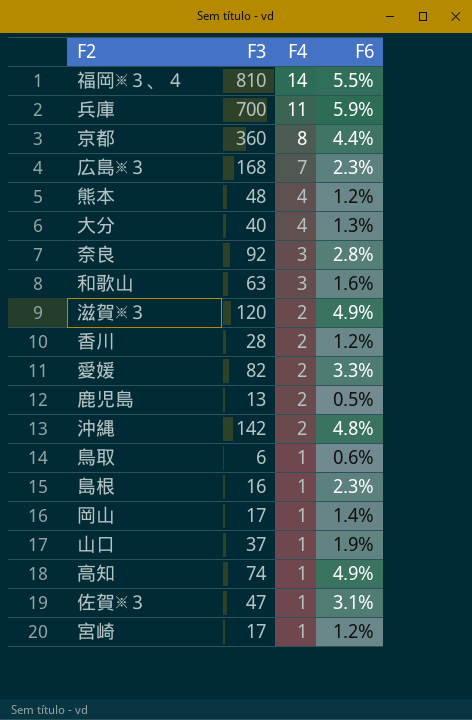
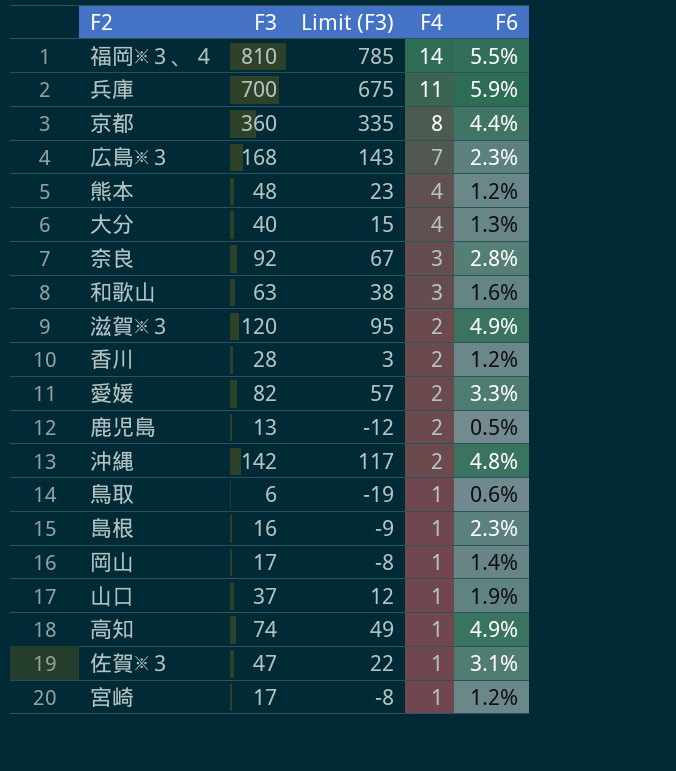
column Limit (F3) | formula: none -> [F3] - 25

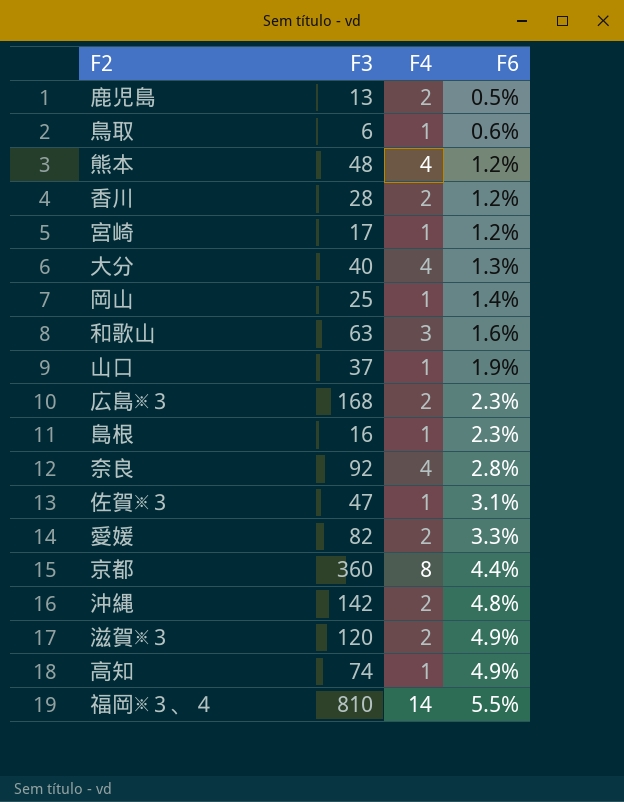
row order: F4 descending -> F6 ascending
column Limit (F3) | formula: [F3] - 25 -> none
row 兵庫: 700 | 675 | 11 | 5.9% -> none
岡山 | F3: 17 -> 25
広島※３ | F4: 7 -> 2
奈良 | F4: 3 -> 4

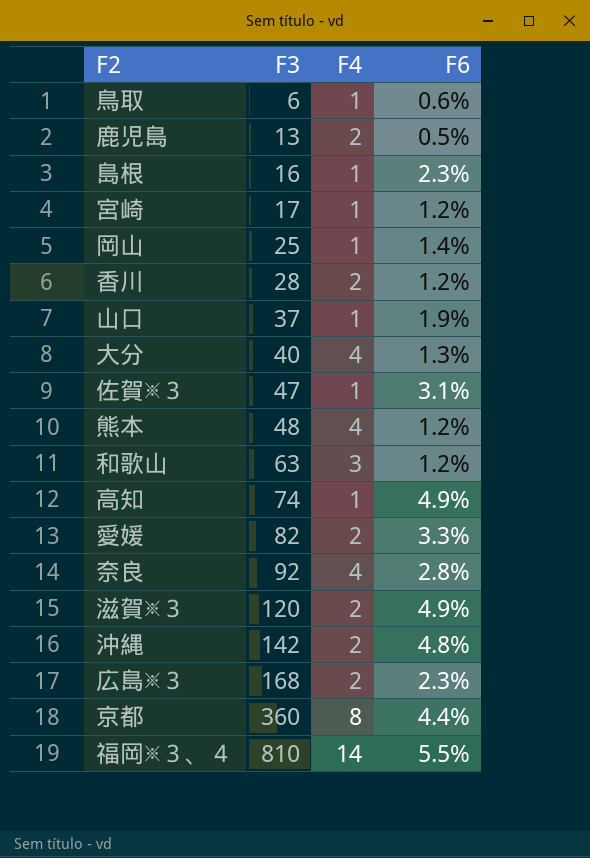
row order: F6 ascending -> F3 ascending
和歌山 | F6: 1.6% -> 1.2%

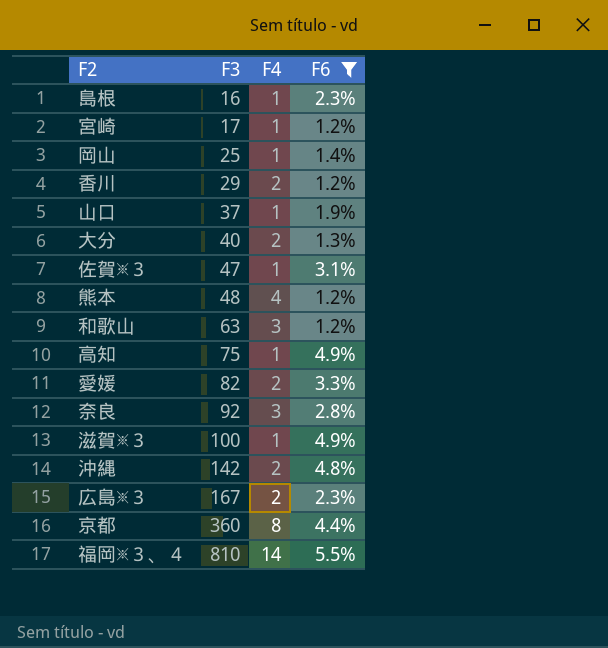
filter: none -> F6 >= 1.2%
香川 | F3: 28 -> 29
大分 | F4: 4 -> 2
高知 | F3: 74 -> 75
奈良 | F4: 4 -> 3
滋賀※３ | F3: 120 -> 100
滋賀※３ | F4: 2 -> 1
広島※３ | F3: 168 -> 167

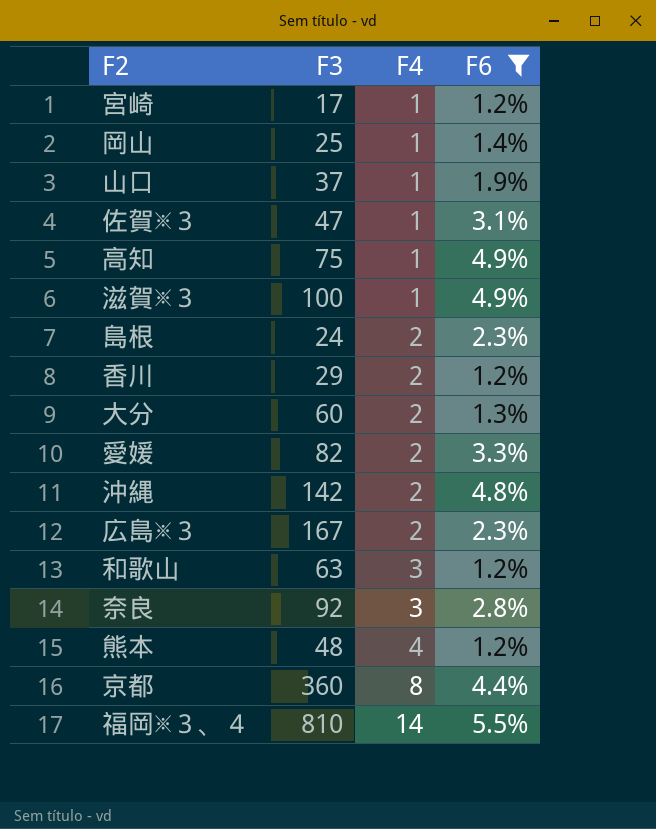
row order: F3 ascending -> F4 ascending
島根 | F3: 16 -> 24
島根 | F4: 1 -> 2
大分 | F3: 40 -> 60

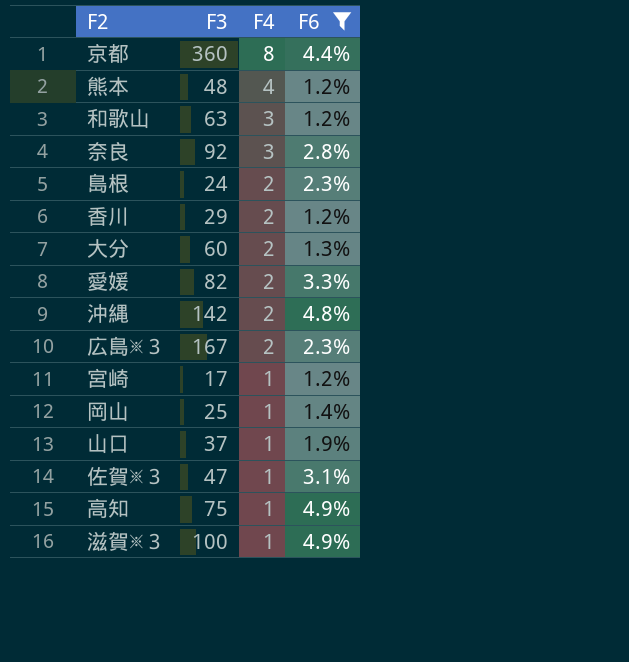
row order: F4 ascending -> F4 descending
row 福岡※３、４: 810 | 14 | 5.5% -> none

